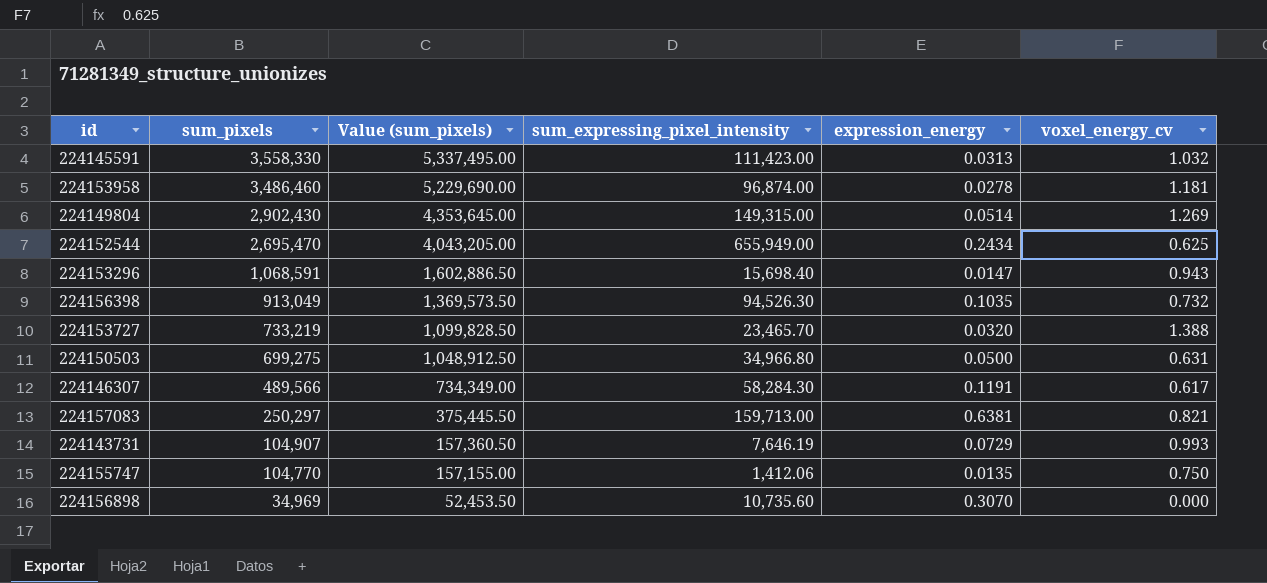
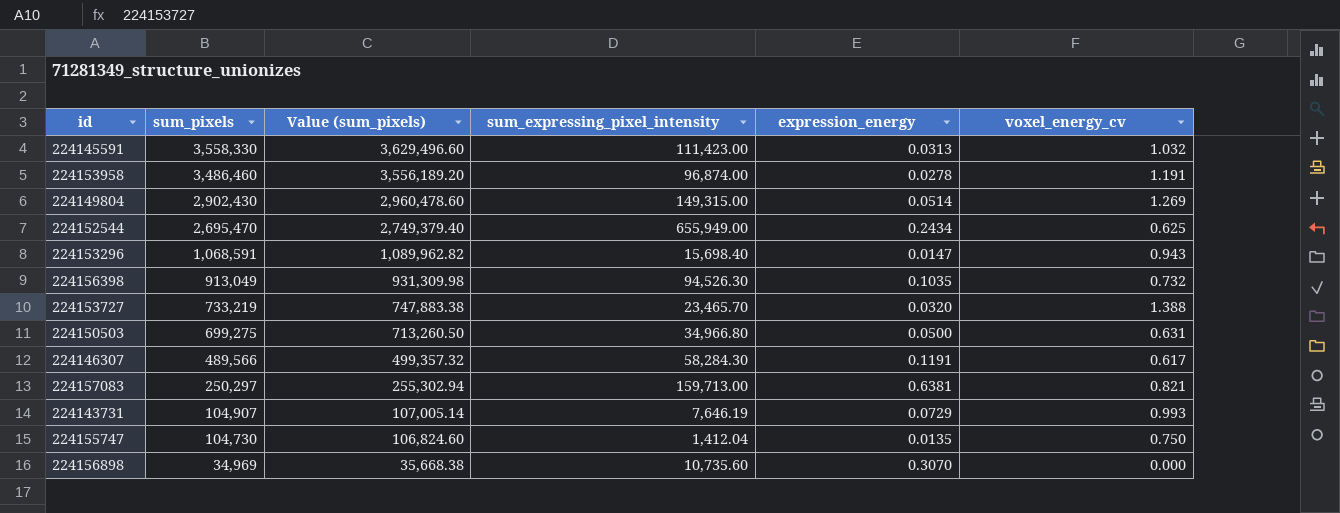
column Value (sum_pixels) | formula: [sum_pixels] * 1.5 -> [sum_pixels] * 1.02
224153958 | voxel_energy_cv: 1.181 -> 1.191
224155747 | sum_pixels: 104,770 -> 104,730
224155747 | sum_expressing_pixel_intensity: 1,412.06 -> 1,412.04

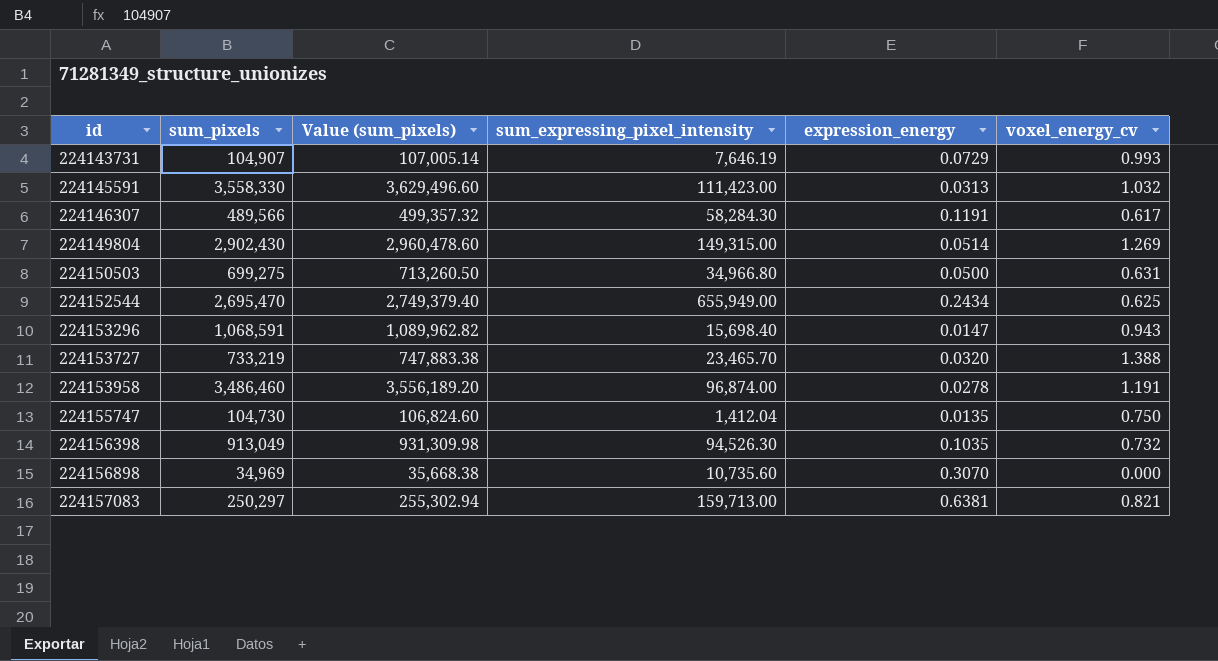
row order: sum_pixels descending -> id ascending

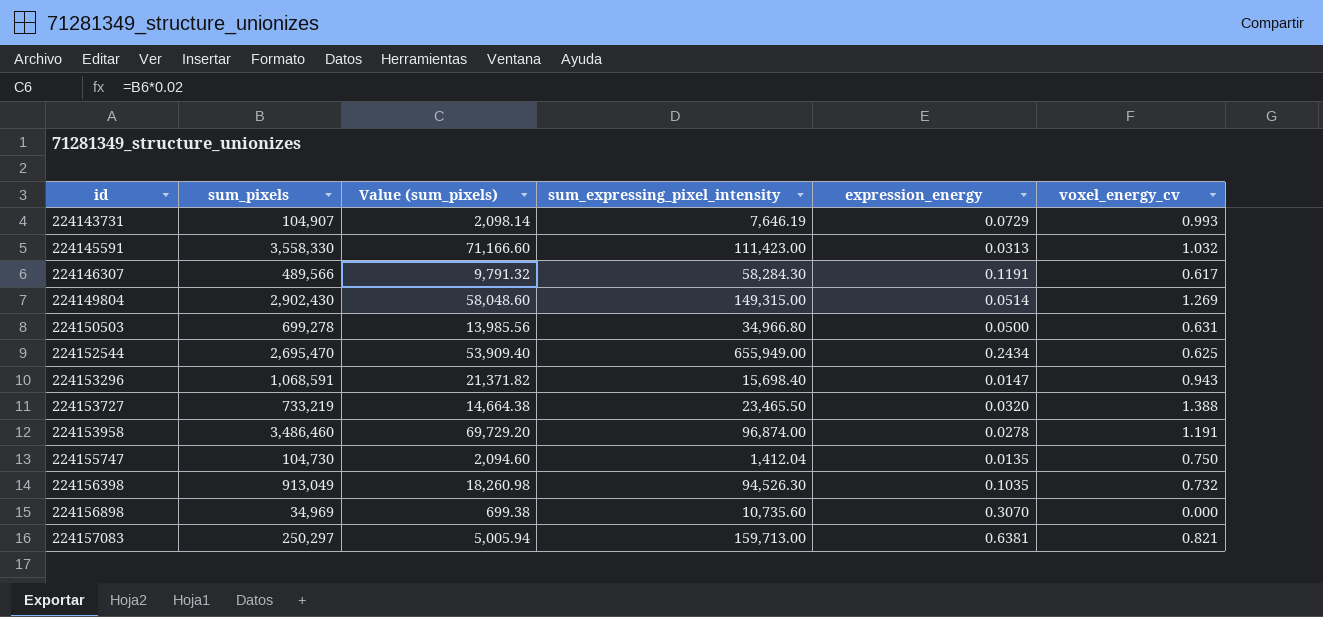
column Value (sum_pixels) | formula: [sum_pixels] * 1.02 -> [sum_pixels] * 0.02
224150503 | sum_pixels: 699,275 -> 699,278
224153727 | sum_expressing_pixel_intensity: 23,465.70 -> 23,465.50

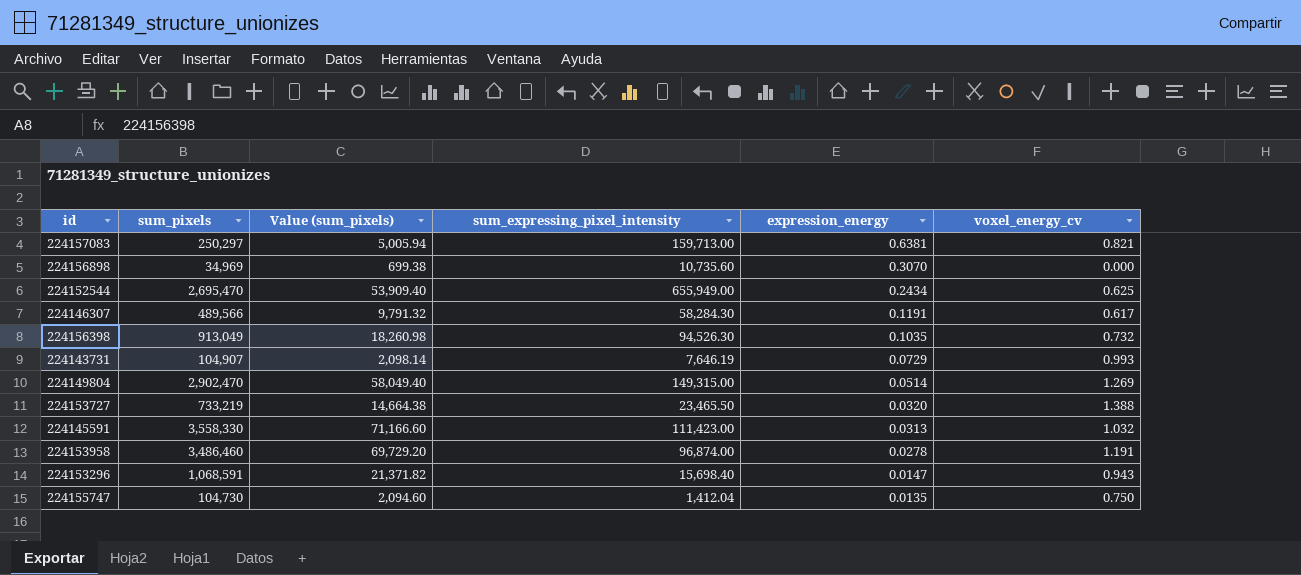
row order: id ascending -> expression_energy descending
row 224150503: 699,278 | 13,985.56 | 34,966.80 | 0.0500 | 0.631 -> none
224149804 | sum_pixels: 2,902,430 -> 2,902,470
224149804 | Value (sum_pixels): 58,048.60 -> 58,049.40

